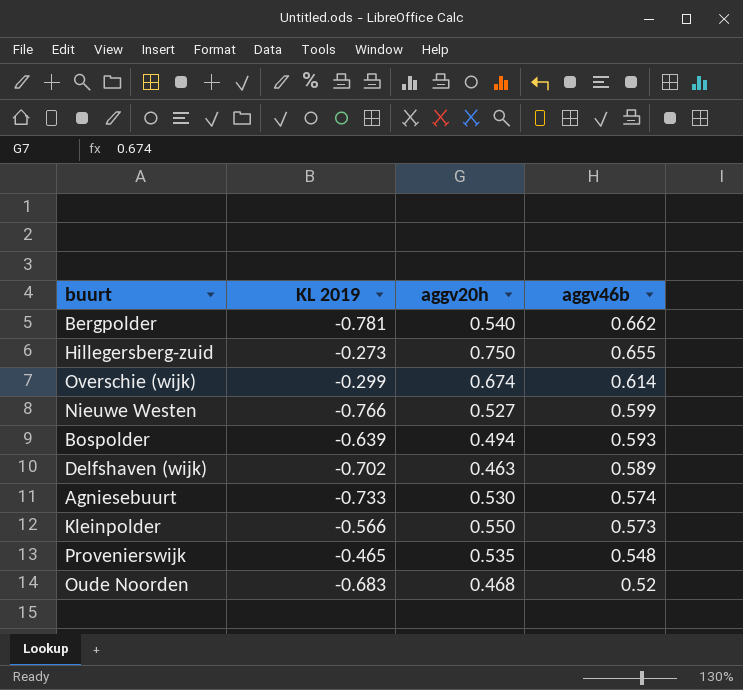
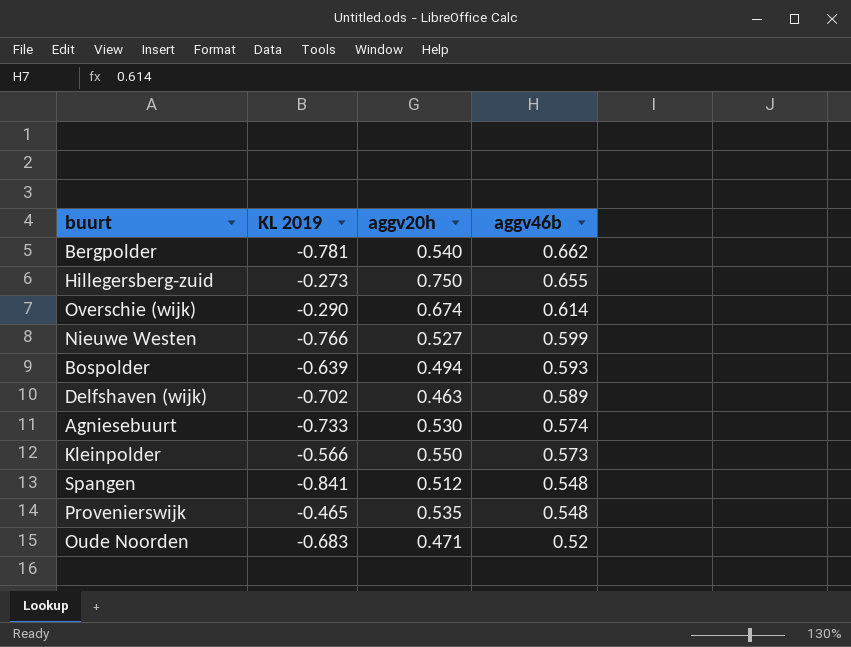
Overschie (wijk) | KL 2019: -0.299 -> -0.290
row Spangen: none -> -0.841 | 0.512 | 0.548
Oude Noorden | aggv20h: 0.468 -> 0.471

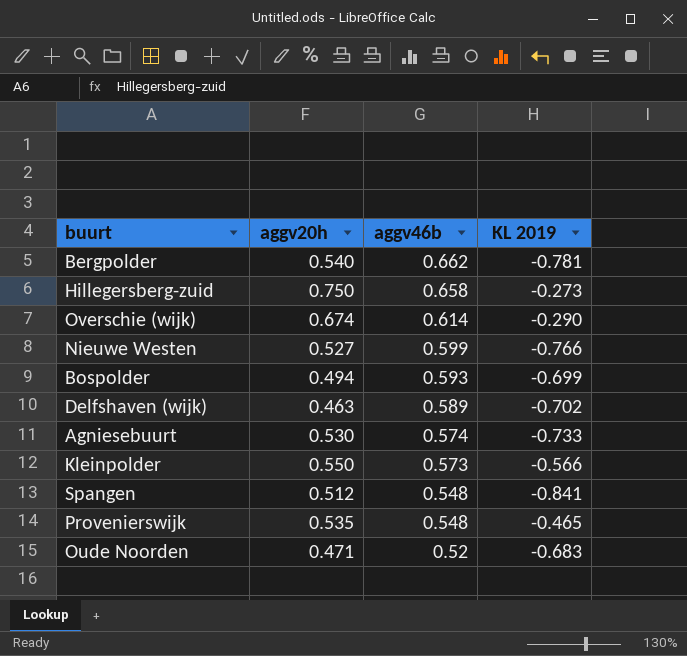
column KL 2019 | position: 2 -> 4
Hillegersberg-zuid | aggv46b: 0.655 -> 0.658
Bospolder | KL 2019: -0.639 -> -0.699

